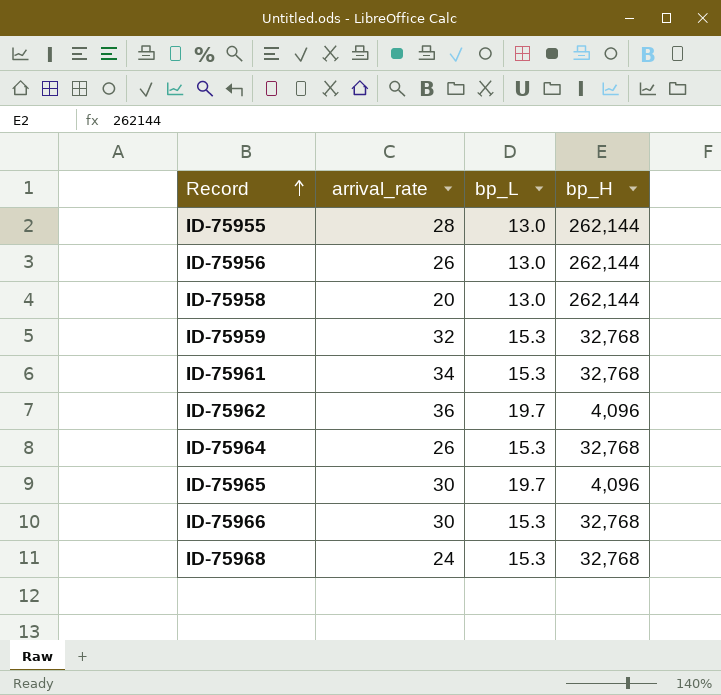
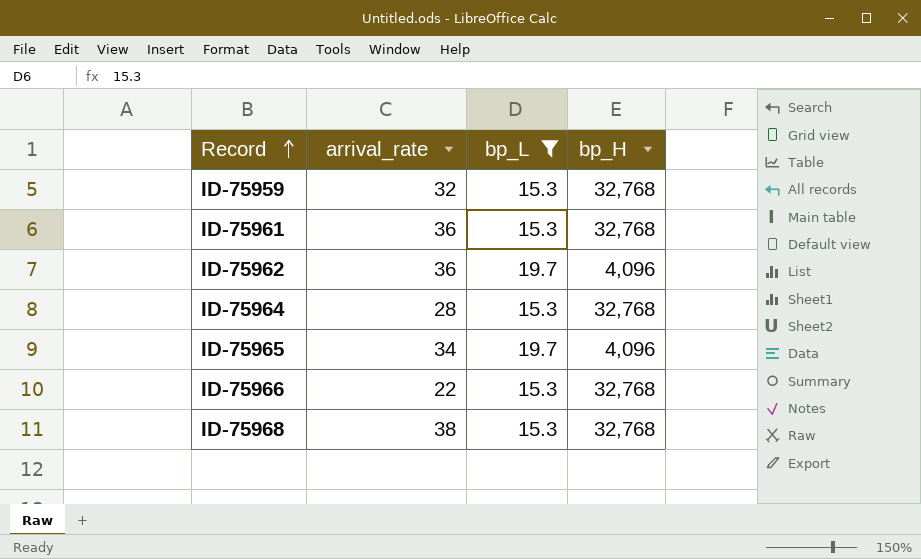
filter: none -> bp_L != 13.0
ID-75961 | arrival_rate: 34 -> 36
ID-75964 | arrival_rate: 26 -> 28
ID-75965 | arrival_rate: 30 -> 34
ID-75966 | arrival_rate: 30 -> 22
ID-75968 | arrival_rate: 24 -> 38

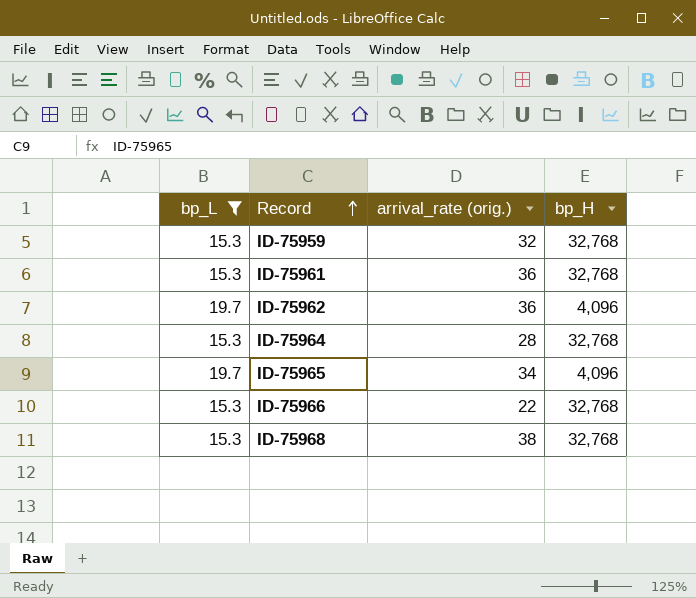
column bp_L | position: 3 -> 1
column name: arrival_rate -> arrival_rate (orig.)

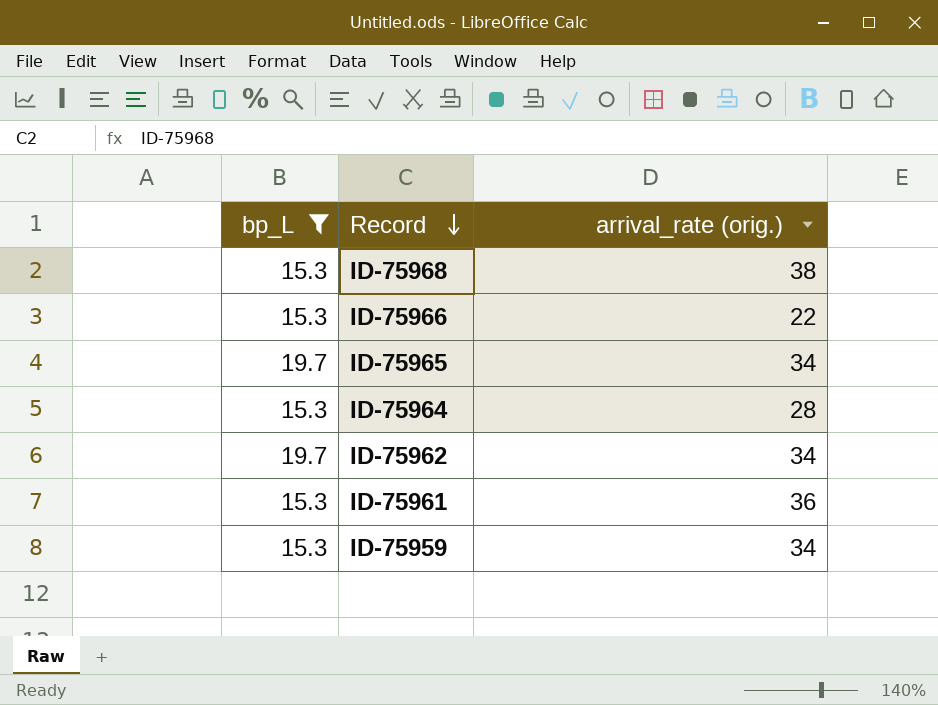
row order: Record ascending -> Record descending
column bp_H | position: 4 -> none
ID-75962 | arrival_rate (orig.): 36 -> 34
ID-75959 | arrival_rate (orig.): 32 -> 34

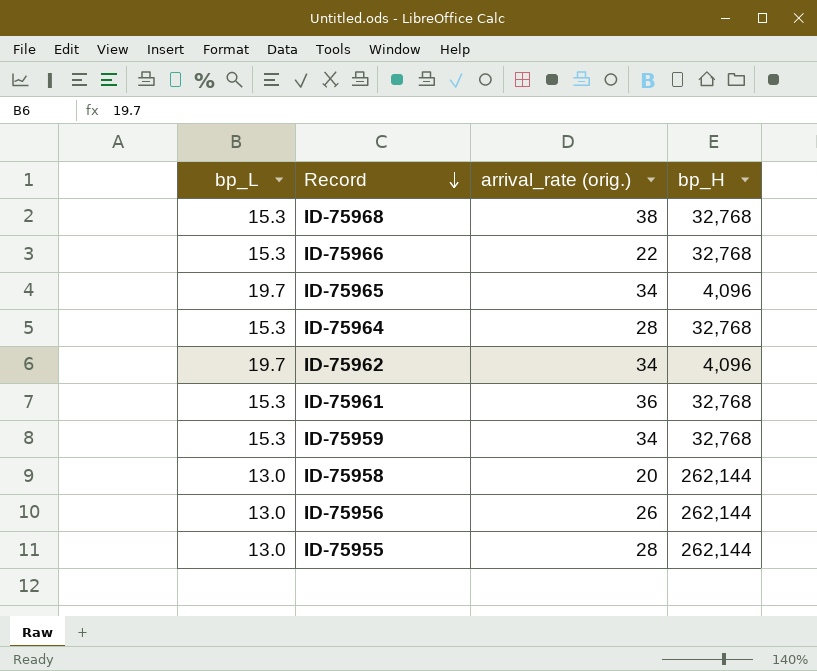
filter: bp_L != 13.0 -> none
column bp_H | position: none -> 4

